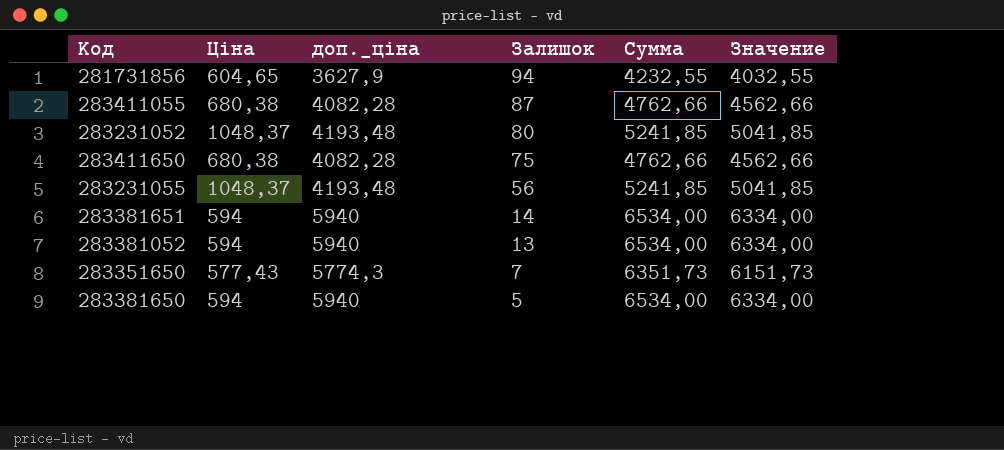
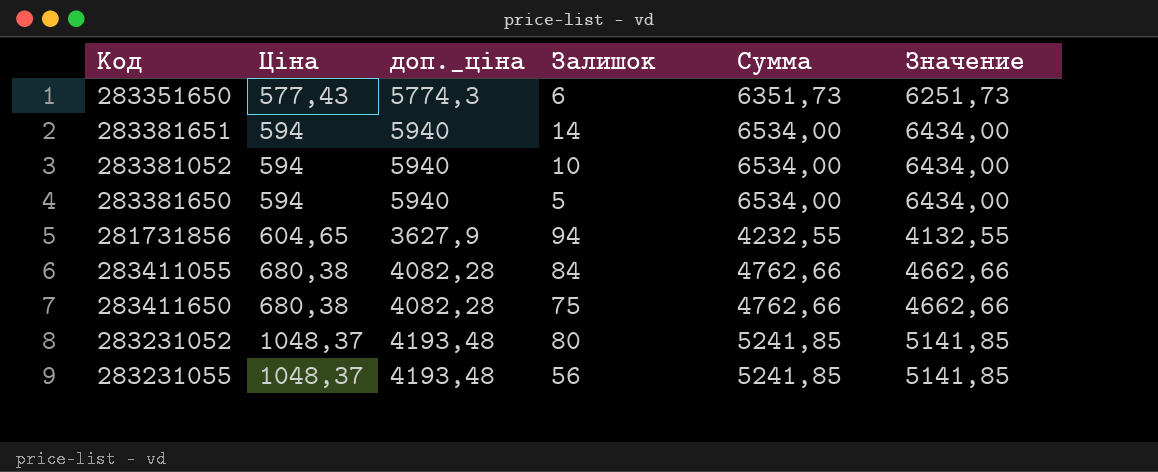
row order: Залишок descending -> Ціна ascending
column Значение | formula: [Сумма] - 200 -> [Сумма] - 100
283351650 | Залишок: 7 -> 6
283381052 | Залишок: 13 -> 10
283411055 | Залишок: 87 -> 84

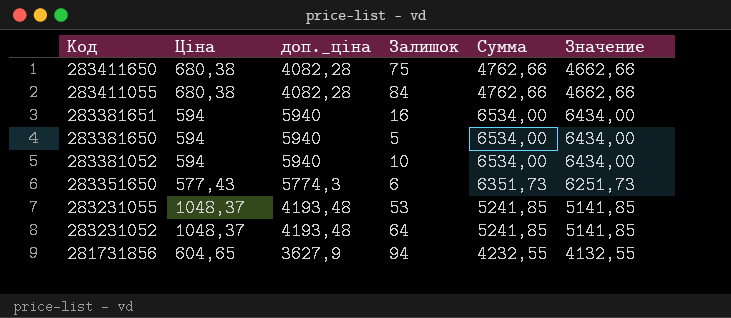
row order: Ціна ascending -> Код descending
283381651 | Залишок: 14 -> 16
283231055 | Залишок: 56 -> 53
283231052 | Залишок: 80 -> 64

